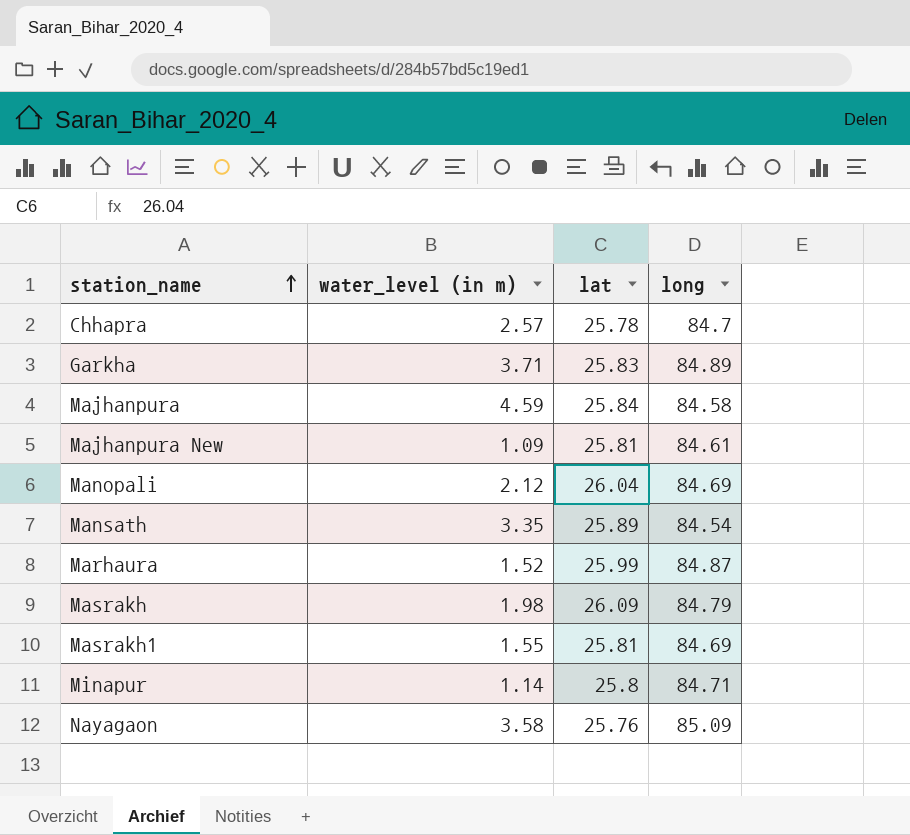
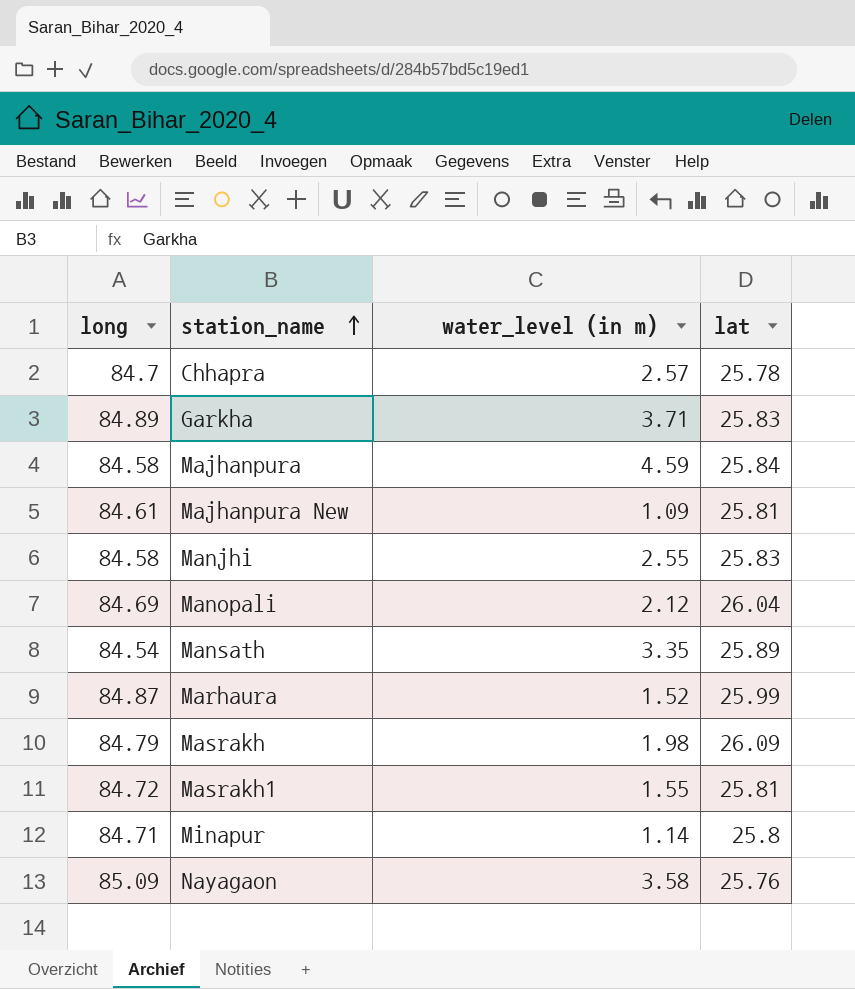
column long | position: 4 -> 1
row Manjhi: none -> 84.58 | 2.55 | 25.83
Masrakh1 | long: 84.69 -> 84.72

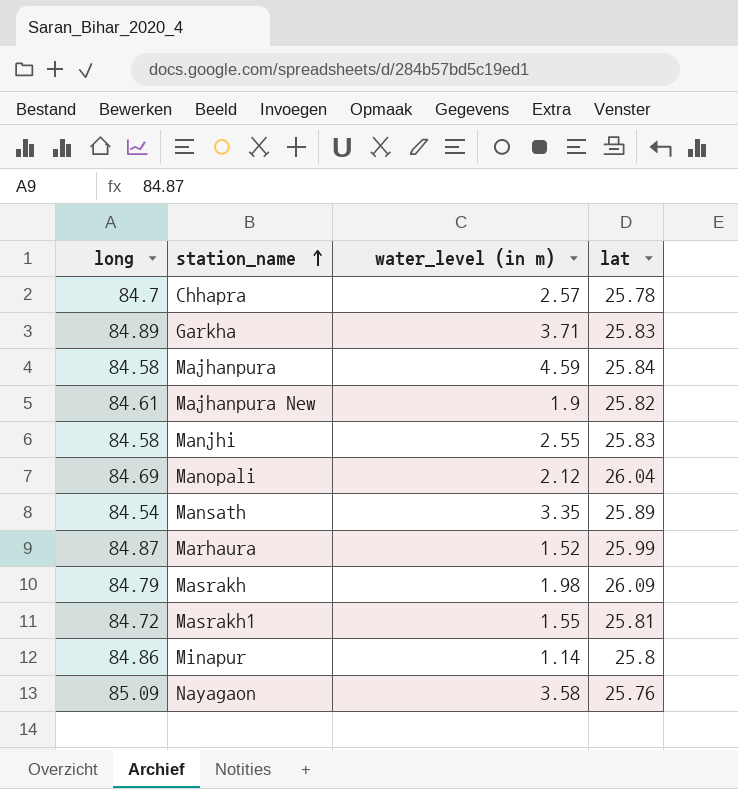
Majhanpura New | water_level (in m): 1.09 -> 1.9
Majhanpura New | lat: 25.81 -> 25.82
Minapur | long: 84.71 -> 84.86

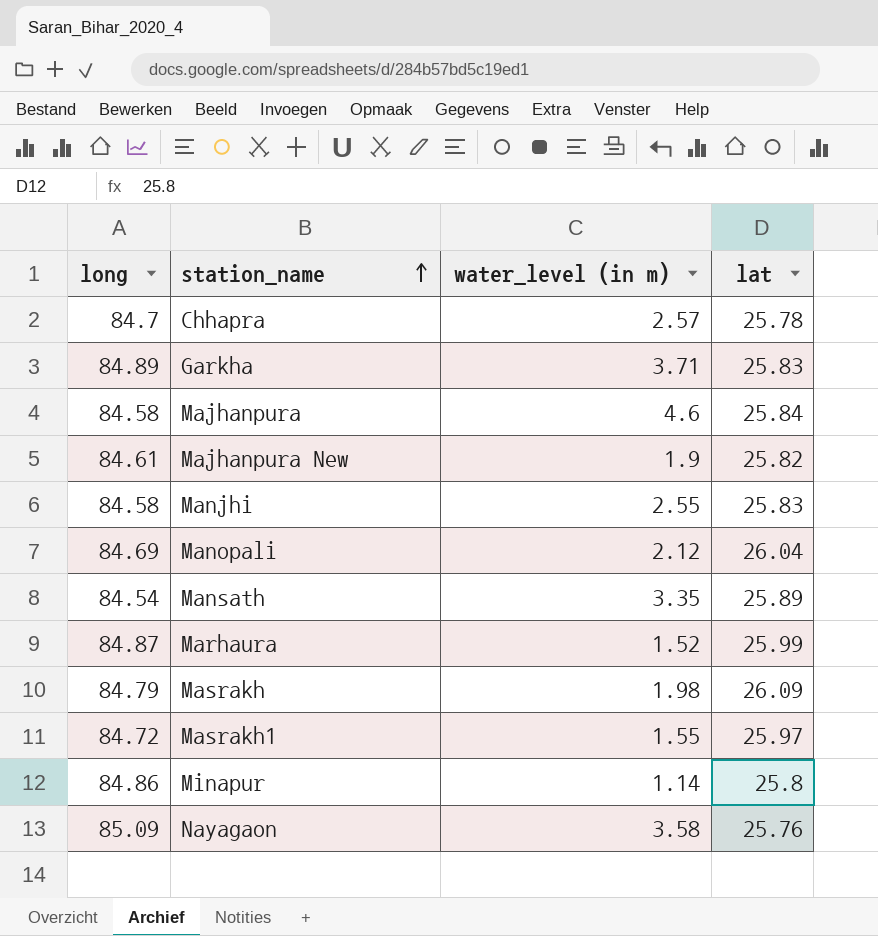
Majhanpura | water_level (in m): 4.59 -> 4.6
Masrakh1 | lat: 25.81 -> 25.97

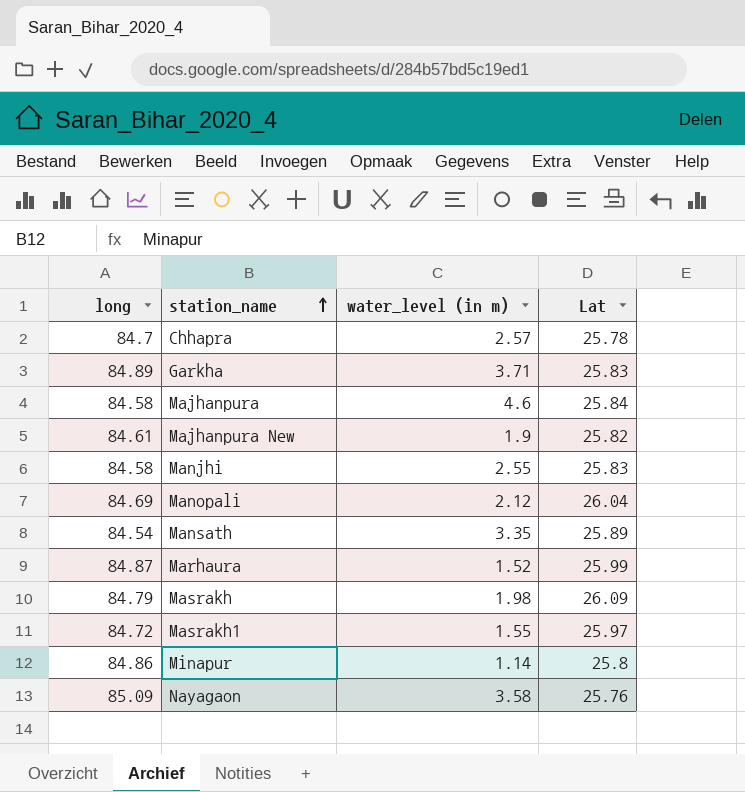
column name: lat -> Lat

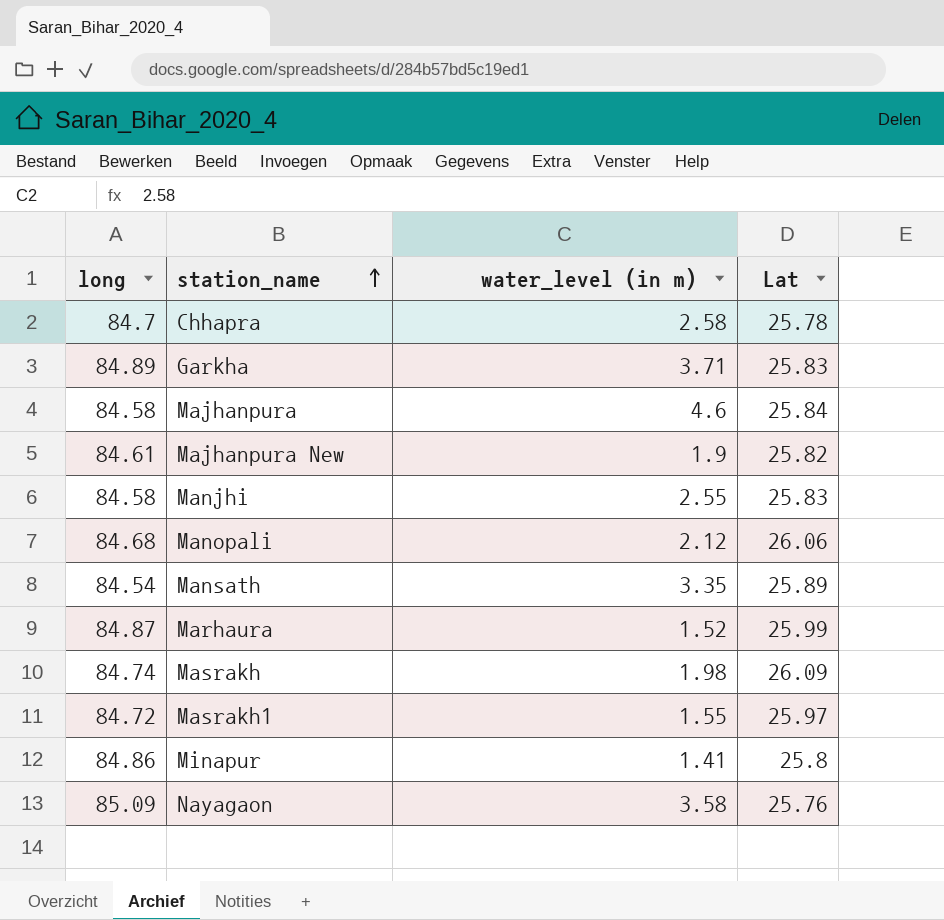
Chhapra | water_level (in m): 2.57 -> 2.58
Manopali | long: 84.69 -> 84.68
Manopali | Lat: 26.04 -> 26.06
Masrakh | long: 84.79 -> 84.74
Minapur | water_level (in m): 1.14 -> 1.41

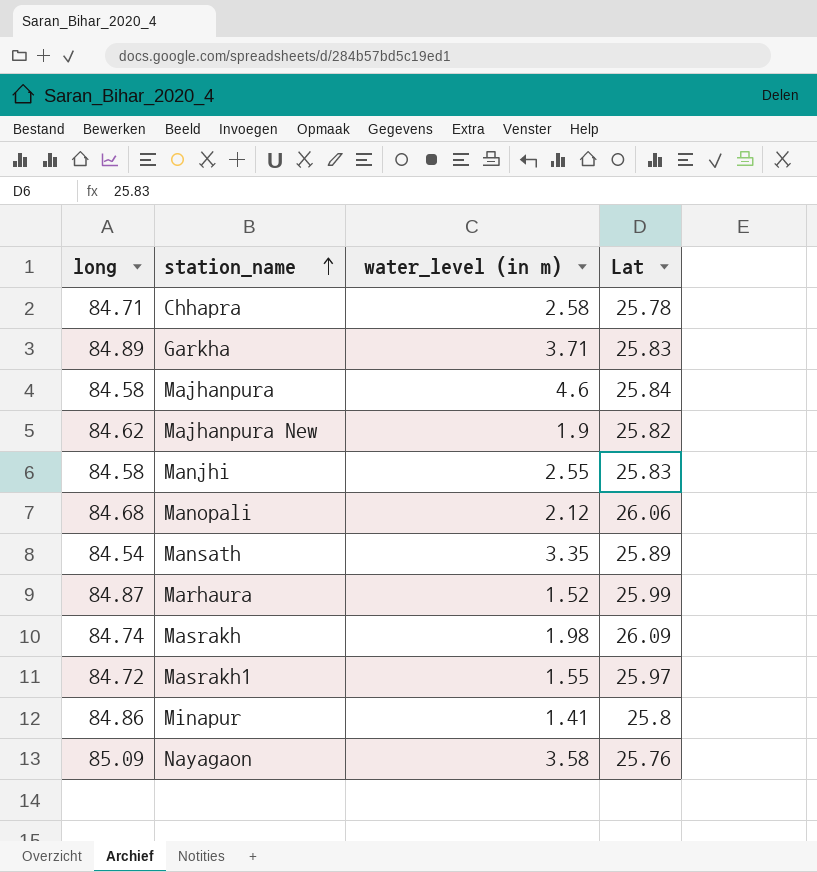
Chhapra | long: 84.7 -> 84.71
Majhanpura New | long: 84.61 -> 84.62

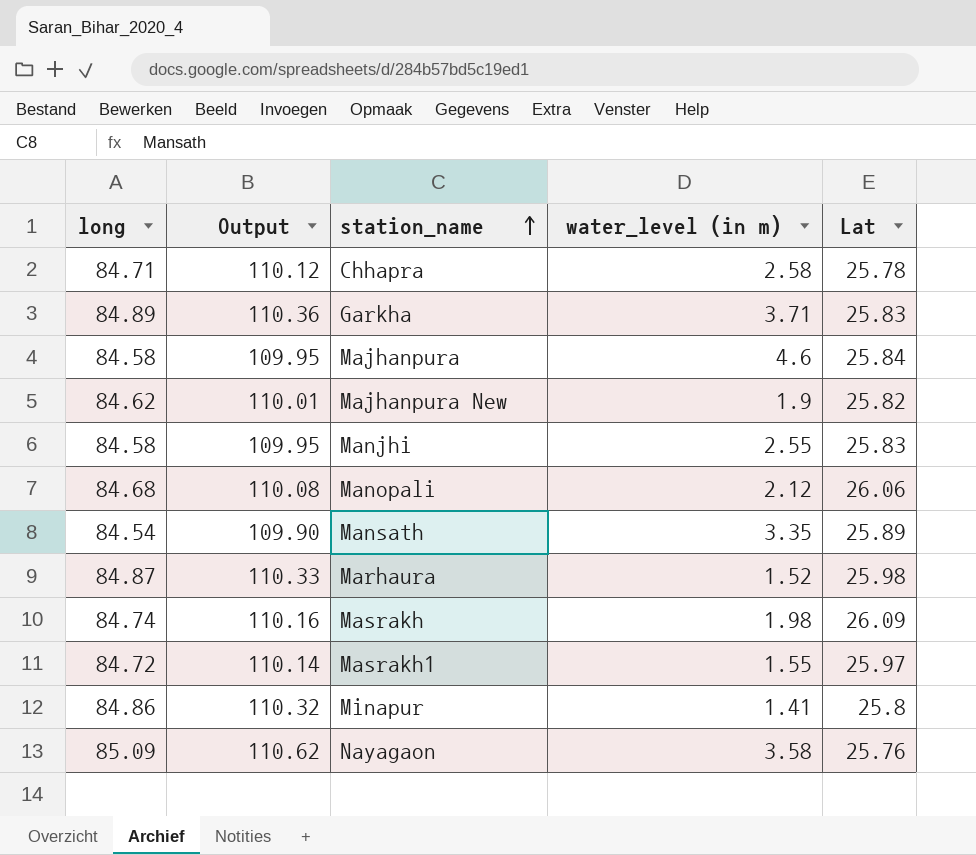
column Output | formula: none -> [long] * 1.3
Marhaura | Lat: 25.99 -> 25.98

